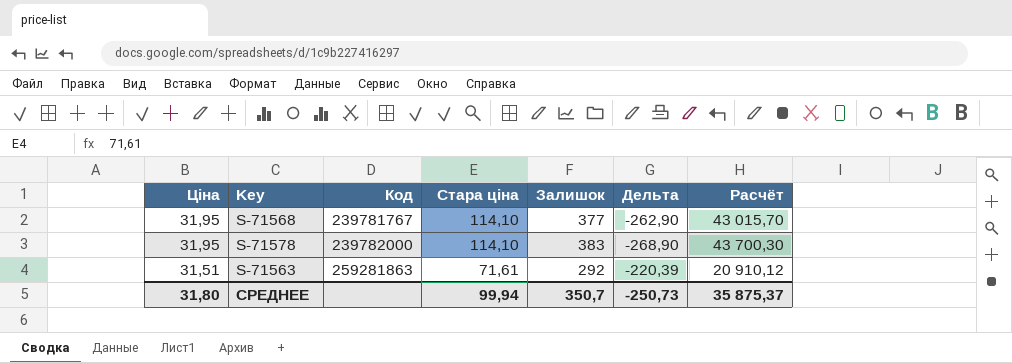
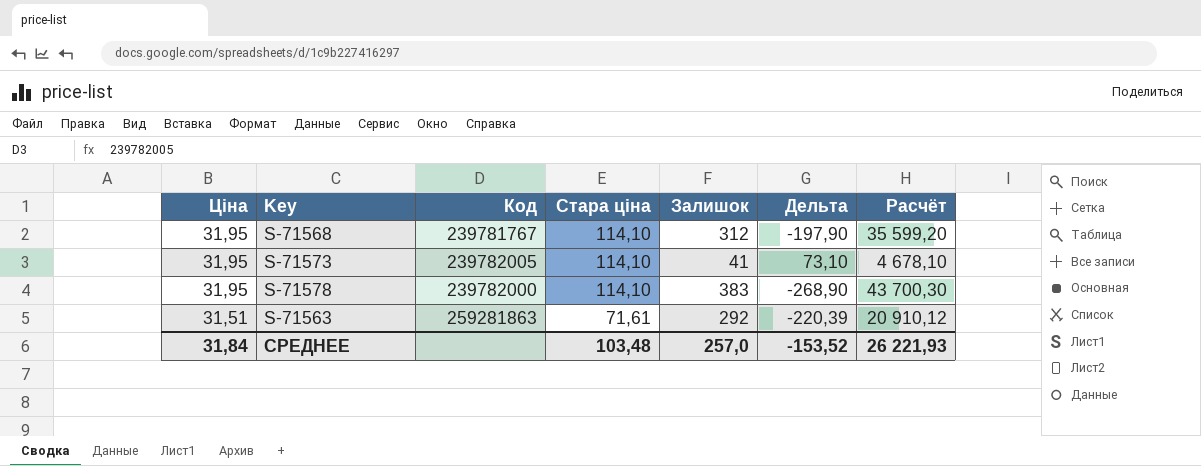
S-71568 | Залишок: 377 -> 312
S-71568 | Дельта: -262,90 -> -197,90
S-71568 | Расчёт: 43 015,70 -> 35 599,20
row S-71573: none -> 31,95 | 239782005 | 114,10 | 41 | 73,10 | 4 678,10
СРЕДНЕЕ | Ціна: 31,80 -> 31,84
СРЕДНЕЕ | Стара ціна: 99,94 -> 103,48
СРЕДНЕЕ | Залишок: 350,7 -> 257,0
СРЕДНЕЕ | Дельта: -250,73 -> -153,52
СРЕДНЕЕ | Расчёт: 35 875,37 -> 26 221,93

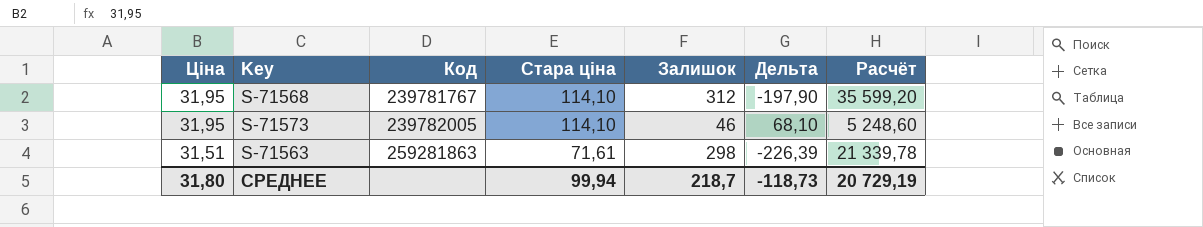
row S-71578: 31,95 | 239782000 | 114,10 | 383 | -268,90 | 43 700,30 -> none
S-71573 | Залишок: 41 -> 46
S-71573 | Дельта: 73,10 -> 68,10
S-71573 | Расчёт: 4 678,10 -> 5 248,60
S-71563 | Залишок: 292 -> 298
S-71563 | Дельта: -220,39 -> -226,39
S-71563 | Расчёт: 20 910,12 -> 21 339,78
СРЕДНЕЕ | Ціна: 31,84 -> 31,80
СРЕДНЕЕ | Стара ціна: 103,48 -> 99,94
СРЕДНЕЕ | Залишок: 257,0 -> 218,7
СРЕДНЕЕ | Дельта: -153,52 -> -118,73
СРЕДНЕЕ | Расчёт: 26 221,93 -> 20 729,19

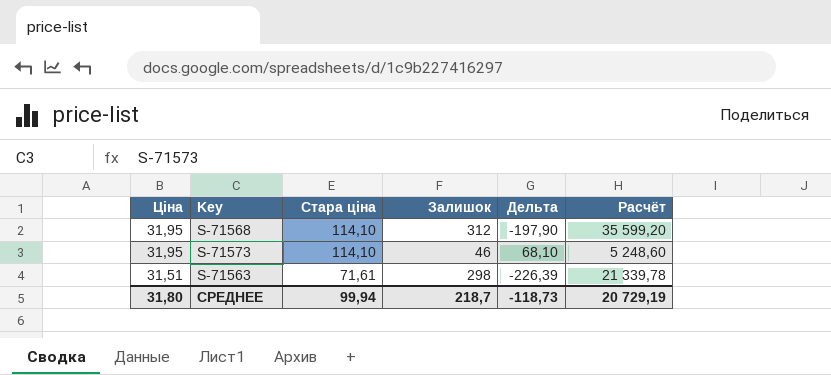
column Код | position: 3 -> none

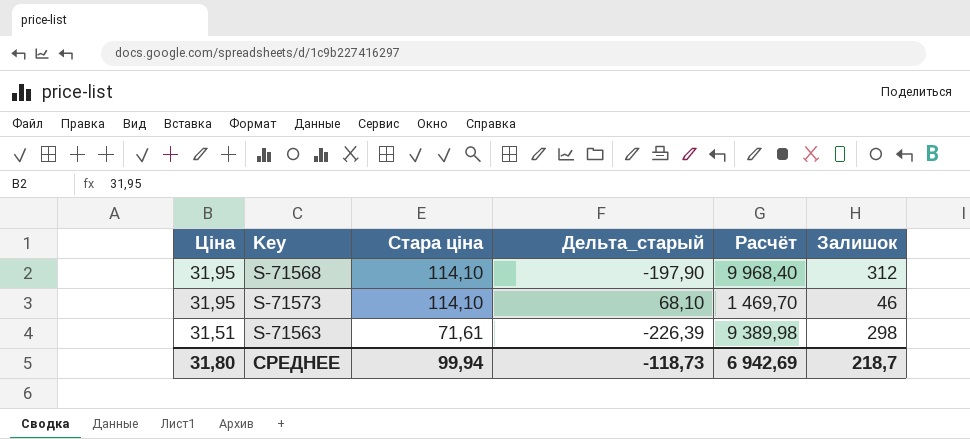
column name: Дельта -> Дельта_старый
column Расчёт | formula: [Стара ціна] * [Залишок] -> [Ціна] * [Залишок]
column Залишок | position: 4 -> 6
СРЕДНЕЕ | Расчёт: 20 729,19 -> 6 942,69

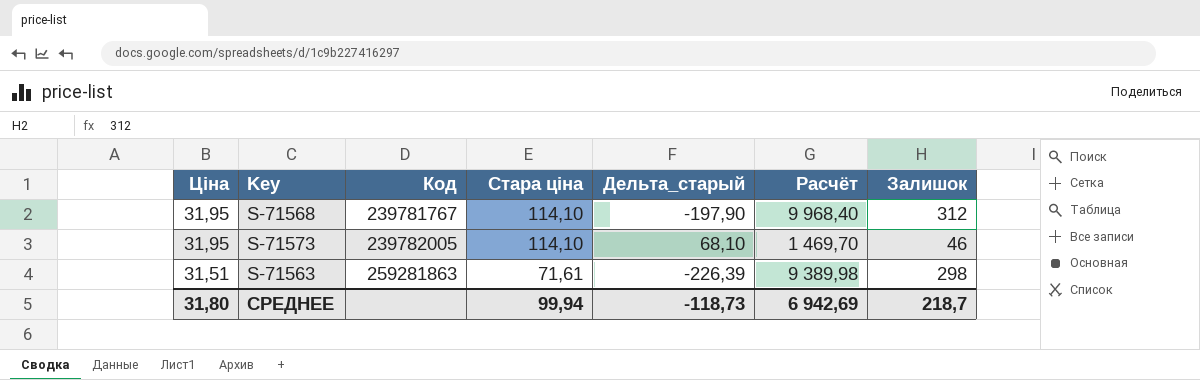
column Код | position: none -> 3

